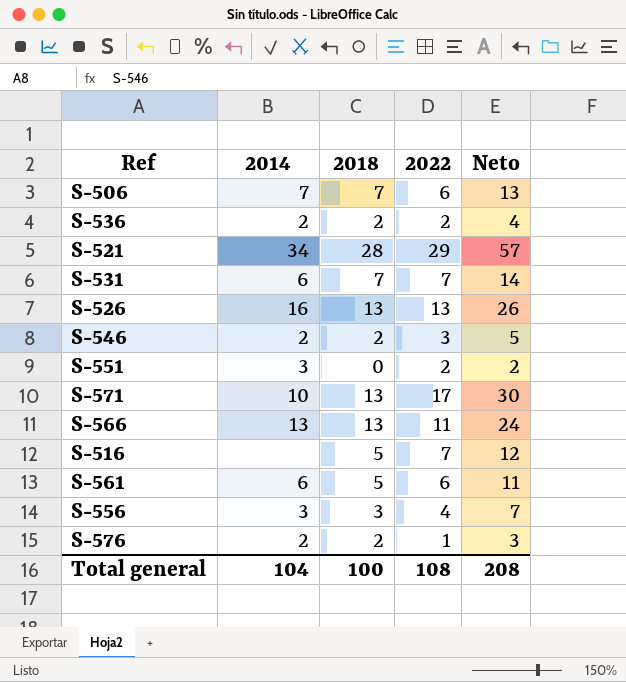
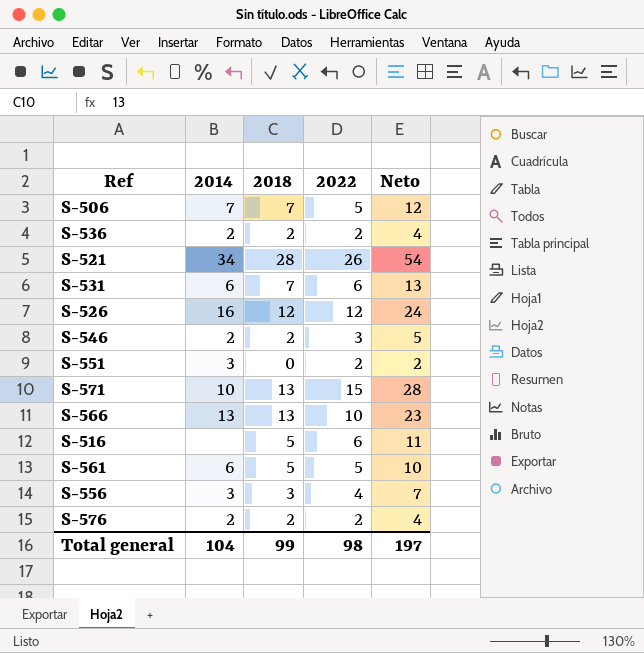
S-506 | 2022: 6 -> 5
S-506 | Neto: 13 -> 12
S-521 | 2022: 29 -> 26
S-521 | Neto: 57 -> 54
S-531 | 2022: 7 -> 6
S-531 | Neto: 14 -> 13
S-526 | 2018: 13 -> 12
S-526 | 2022: 13 -> 12
S-526 | Neto: 26 -> 24
S-571 | 2022: 17 -> 15
S-571 | Neto: 30 -> 28
S-566 | 2022: 11 -> 10
S-566 | Neto: 24 -> 23
S-516 | 2022: 7 -> 6
S-516 | Neto: 12 -> 11
S-561 | 2022: 6 -> 5
S-561 | Neto: 11 -> 10
S-576 | 2022: 1 -> 2
S-576 | Neto: 3 -> 4
Total general | 2018: 100 -> 99
Total general | 2022: 108 -> 98
Total general | Neto: 208 -> 197

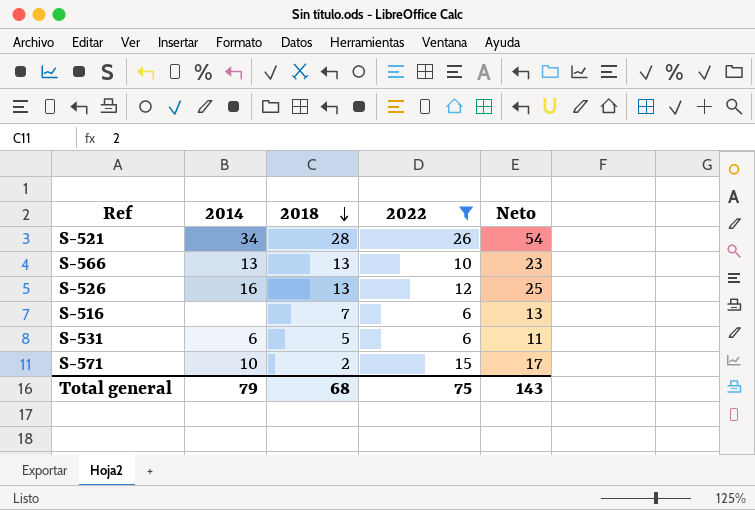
filter: none -> 2022 >= 6
row order: none -> 2018 descending
S-526 | 2018: 12 -> 13
S-526 | Neto: 24 -> 25
S-516 | 2018: 5 -> 7
S-516 | Neto: 11 -> 13
S-531 | 2018: 7 -> 5
S-531 | Neto: 13 -> 11
S-571 | 2018: 13 -> 2
S-571 | Neto: 28 -> 17
Total general | 2014: 104 -> 79
Total general | 2018: 99 -> 68
Total general | 2022: 98 -> 75
Total general | Neto: 197 -> 143

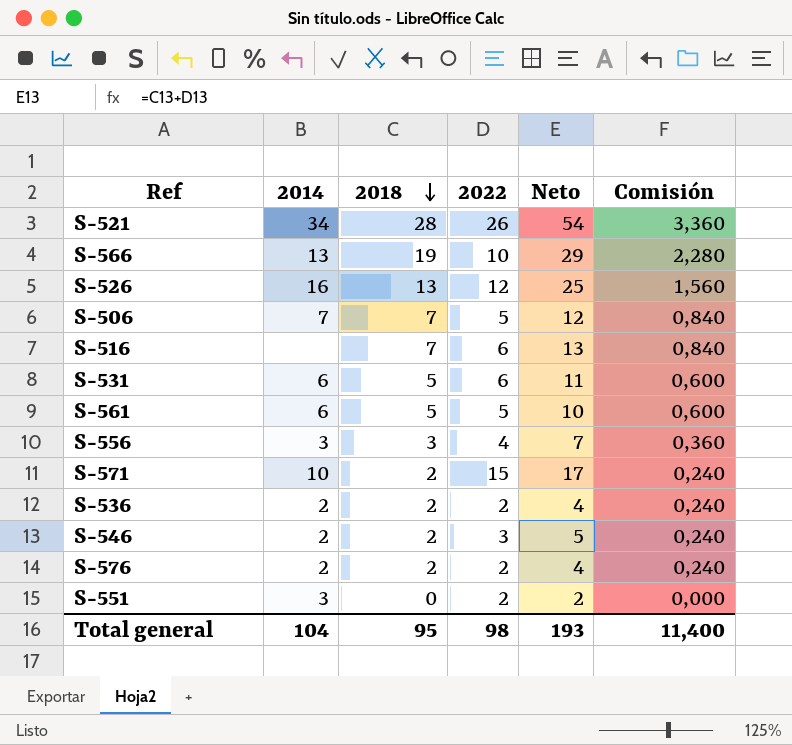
filter: 2022 >= 6 -> none
column Comisión | formula: none -> [2018] * 0,12
S-566 | 2018: 13 -> 19
S-566 | Neto: 23 -> 29
Total general | 2014: 79 -> 104
Total general | 2018: 68 -> 95
Total general | 2022: 75 -> 98
Total general | Neto: 143 -> 193

